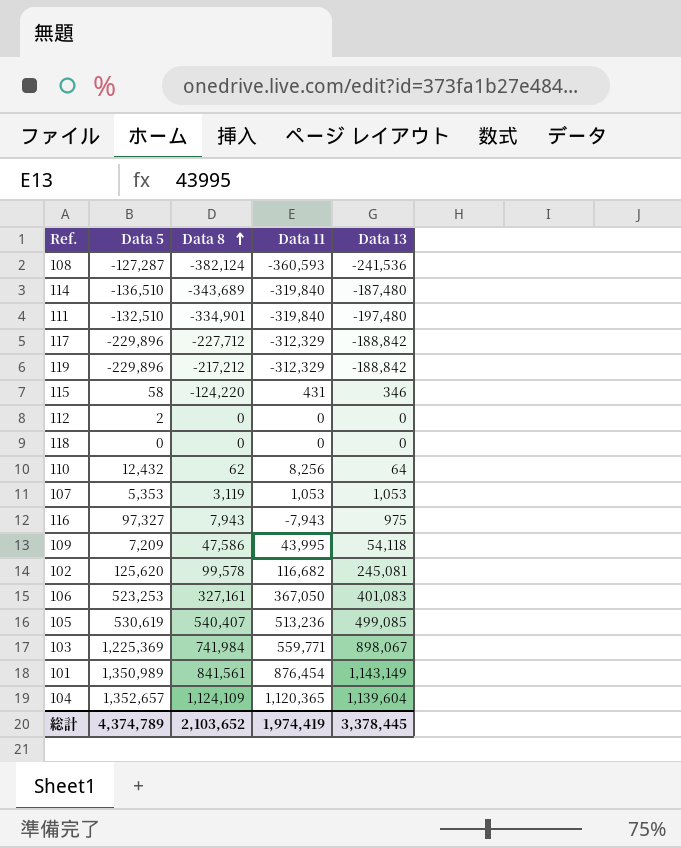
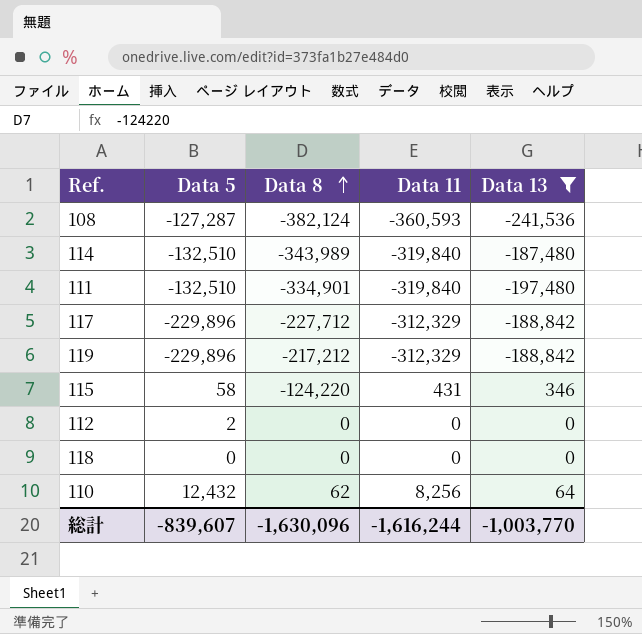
filter: none -> Data 13 <= 346
114 | Data 5: -136,510 -> -132,510
114 | Data 8: -343,689 -> -343,989
総計 | Data 5: 4,374,789 -> -839,607
総計 | Data 8: 2,103,652 -> -1,630,096
総計 | Data 11: 1,974,419 -> -1,616,244
総計 | Data 13: 3,378,445 -> -1,003,770

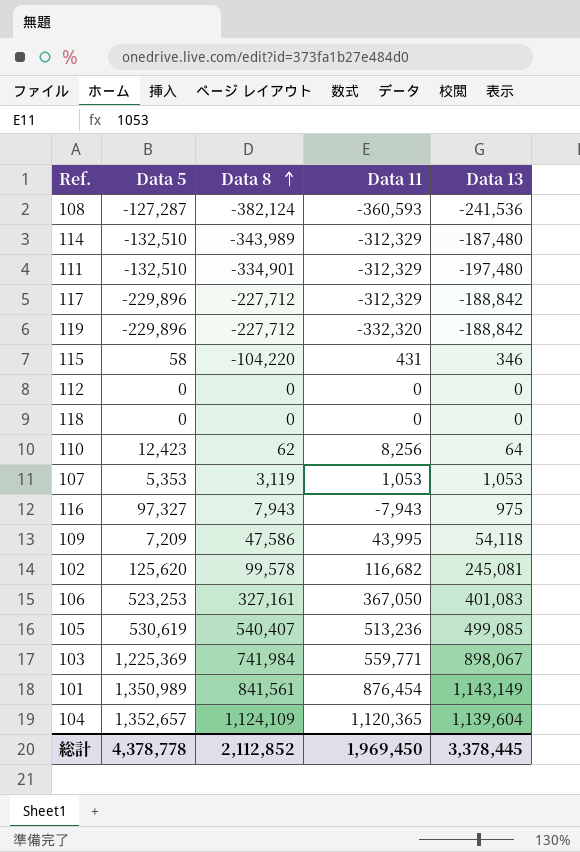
filter: Data 13 <= 346 -> none
114 | Data 11: -319,840 -> -312,329
111 | Data 11: -319,840 -> -312,329
119 | Data 8: -217,212 -> -227,712
119 | Data 11: -312,329 -> -332,320
115 | Data 8: -124,220 -> -104,220
112 | Data 5: 2 -> 0
110 | Data 5: 12,432 -> 12,423
総計 | Data 5: -839,607 -> 4,378,778
総計 | Data 8: -1,630,096 -> 2,112,852
総計 | Data 11: -1,616,244 -> 1,969,450
総計 | Data 13: -1,003,770 -> 3,378,445

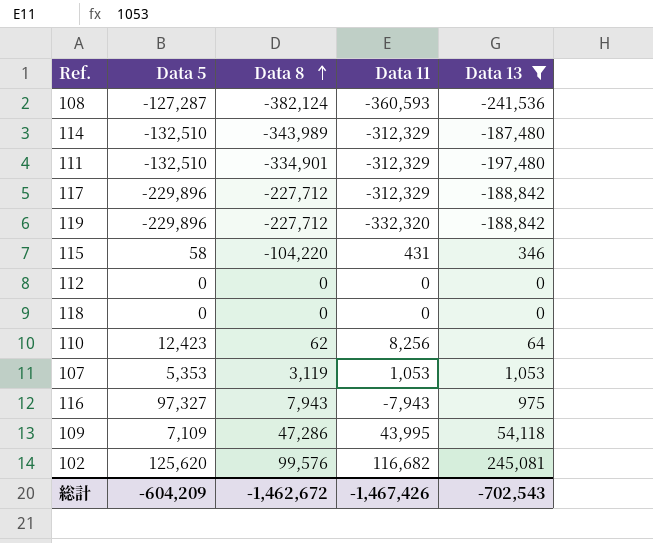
filter: none -> Data 13 <= 245,081
109 | Data 5: 7,209 -> 7,109
109 | Data 8: 47,586 -> 47,286
102 | Data 8: 99,578 -> 99,576
総計 | Data 5: 4,378,778 -> -604,209
総計 | Data 8: 2,112,852 -> -1,462,672
総計 | Data 11: 1,969,450 -> -1,467,426
総計 | Data 13: 3,378,445 -> -702,543

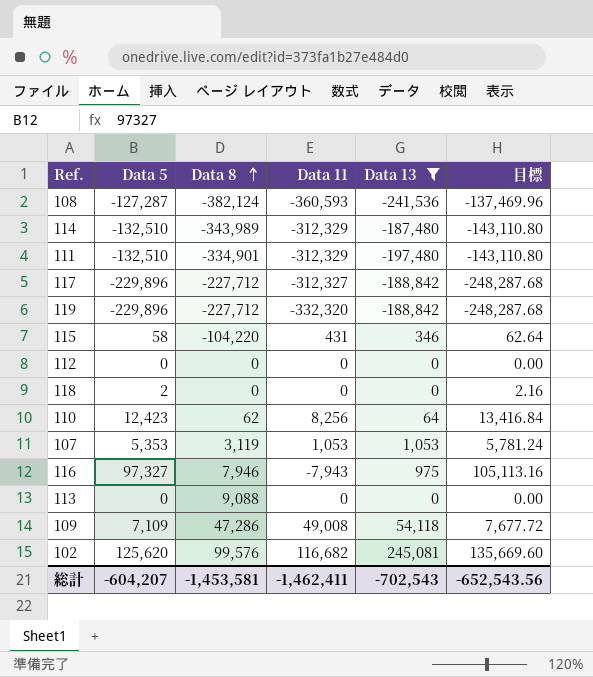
column 目標 | formula: none -> [Data 5] * 1.08
117 | Data 11: -312,329 -> -312,327
118 | Data 5: 0 -> 2
116 | Data 8: 7,943 -> 7,946
row 113: none -> 0 | 9,088 | 0 | 0 | 0.00
109 | Data 11: 43,995 -> 49,008
総計 | Data 5: -604,209 -> -604,207
総計 | Data 8: -1,462,672 -> -1,453,581
総計 | Data 11: -1,467,426 -> -1,462,411

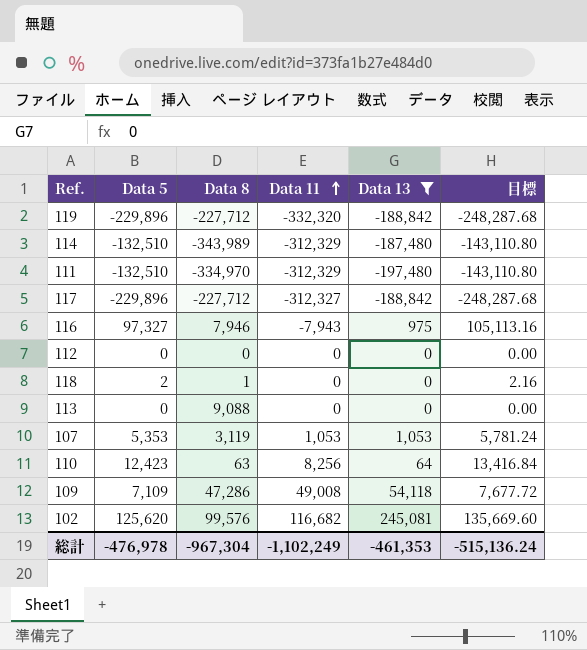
row order: Data 8 ascending -> Data 11 ascending
row 108: -127,287 | -382,124 | -360,593 | -241,536 | -137,469.96 -> none
row 115: 58 | -104,220 | 431 | 346 | 62.64 -> none
111 | Data 8: -334,901 -> -334,970
118 | Data 8: 0 -> 1
110 | Data 8: 62 -> 63
総計 | Data 5: -604,207 -> -476,978
総計 | Data 8: -1,453,581 -> -967,304
総計 | Data 11: -1,462,411 -> -1,102,249
総計 | Data 13: -702,543 -> -461,353
総計 | 目標: -652,543.56 -> -515,136.24

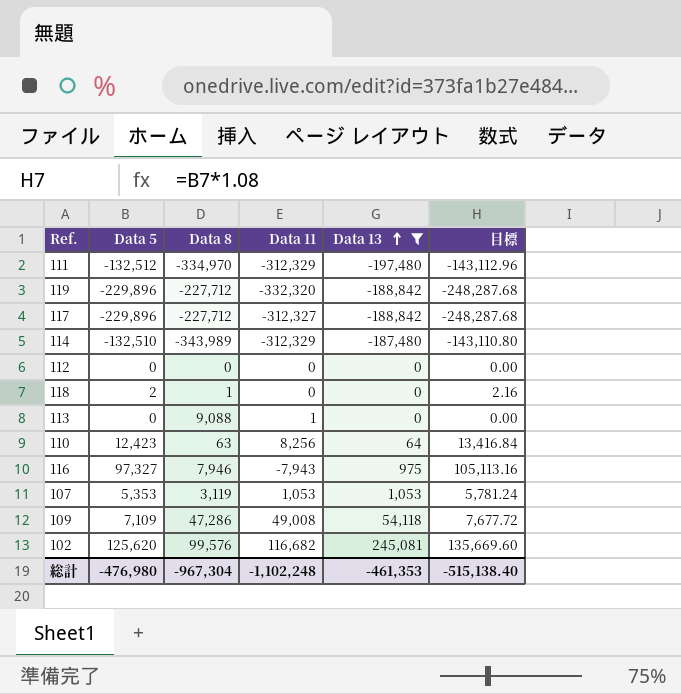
row order: Data 11 ascending -> Data 13 ascending
111 | Data 5: -132,510 -> -132,512
111 | 目標: -143,110.80 -> -143,112.96
113 | Data 11: 0 -> 1
総計 | Data 5: -476,978 -> -476,980
総計 | Data 11: -1,102,249 -> -1,102,248
総計 | 目標: -515,136.24 -> -515,138.40

